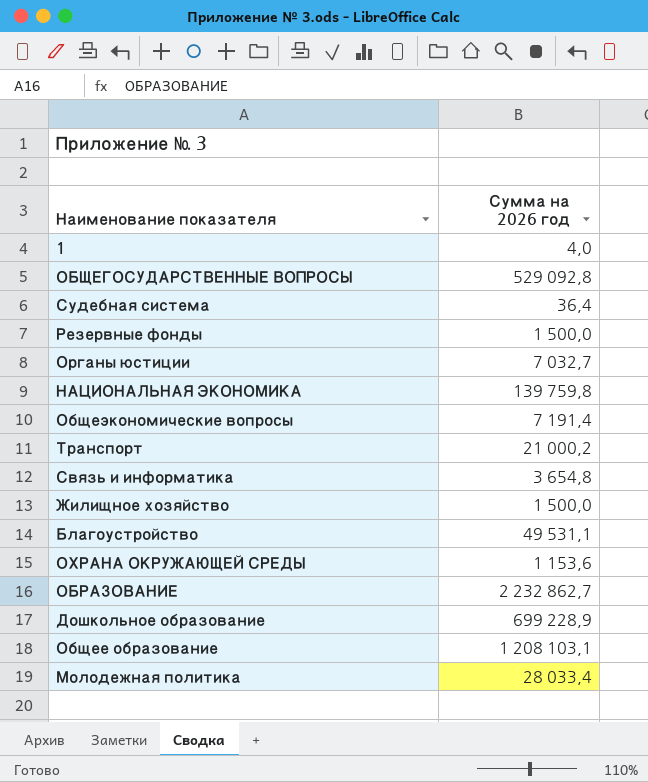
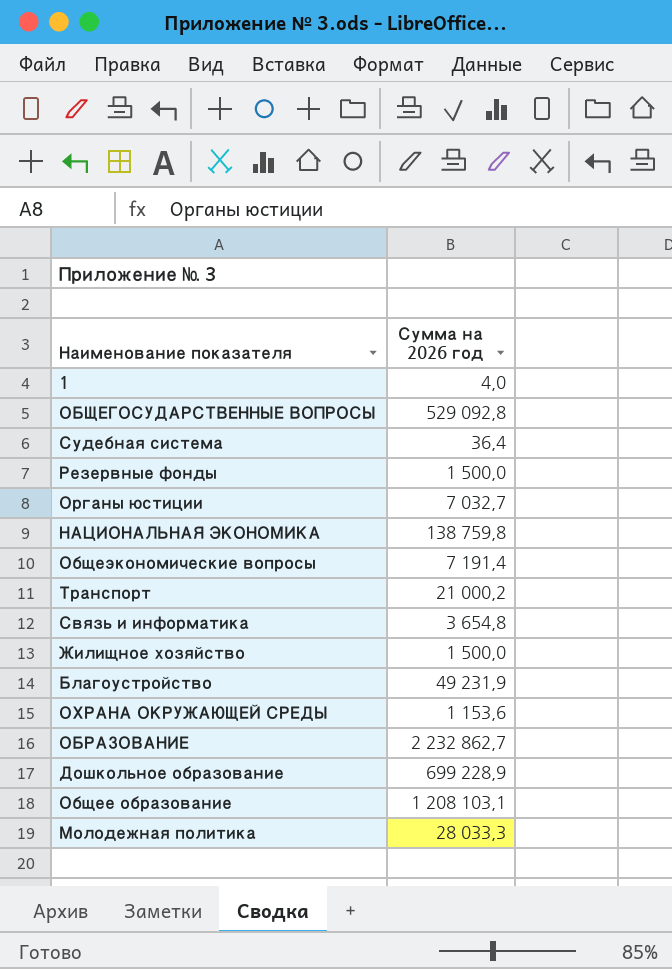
НАЦИОНАЛЬНАЯ ЭКОНОМИКА | Сумма на 2026 год: 139 759,8 -> 138 759,8
Благоустройство | Сумма на 2026 год: 49 531,1 -> 49 231,9
Молодежная политика | Сумма на 2026 год: 28 033,4 -> 28 033,3

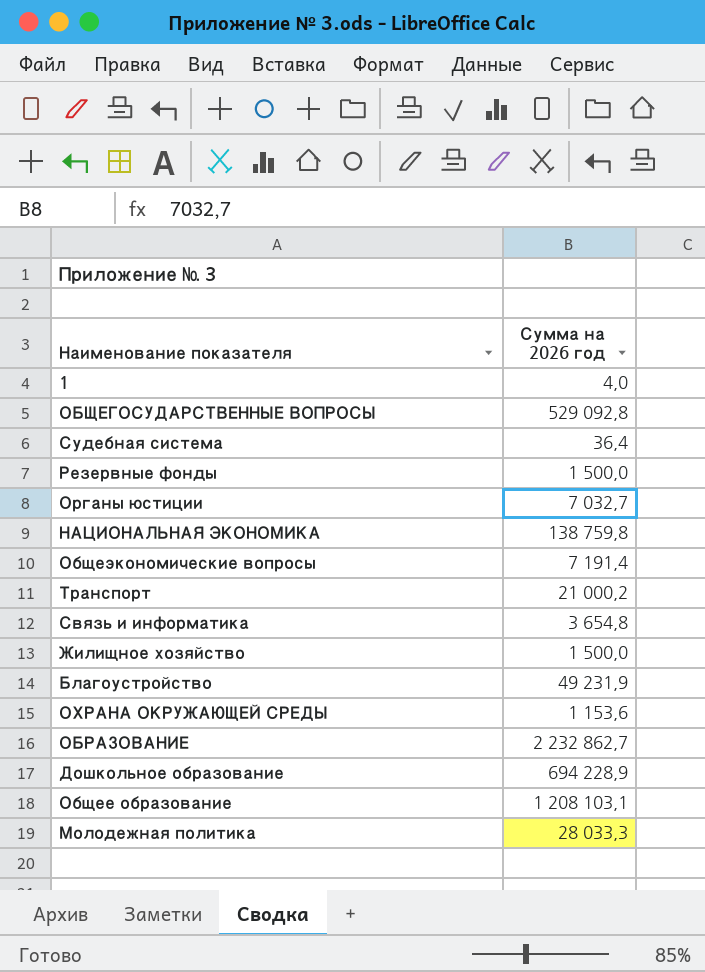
Дошкольное образование | Сумма на 2026 год: 699 228,9 -> 694 228,9

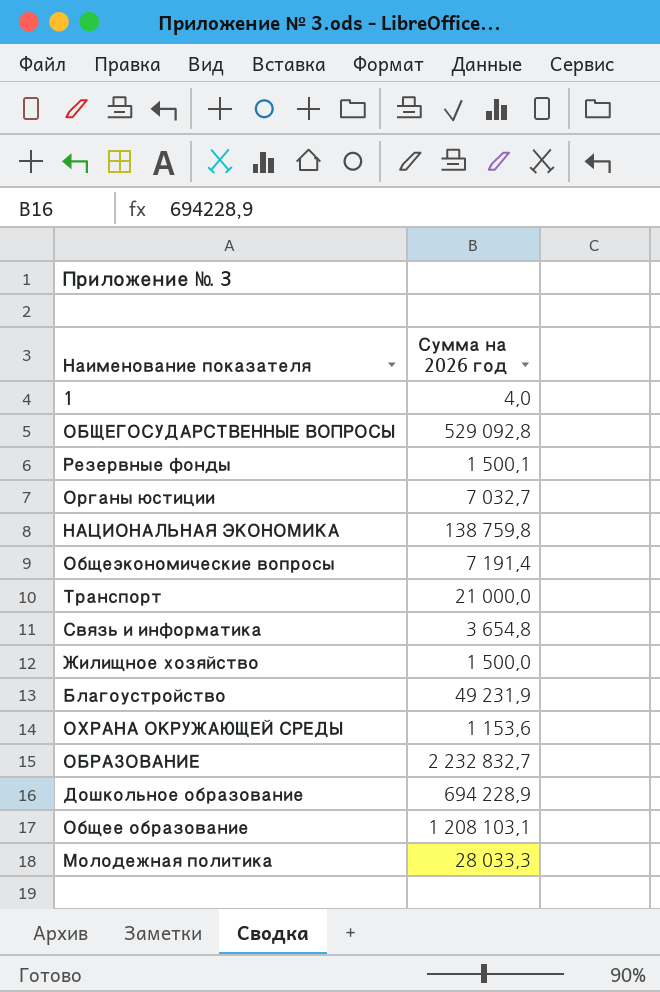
row Судебная система: 36,4 -> none
Резервные фонды | Сумма на 2026 год: 1 500,0 -> 1 500,1
Транспорт | Сумма на 2026 год: 21 000,2 -> 21 000,0
ОБРАЗОВАНИЕ | Сумма на 2026 год: 2 232 862,7 -> 2 232 832,7

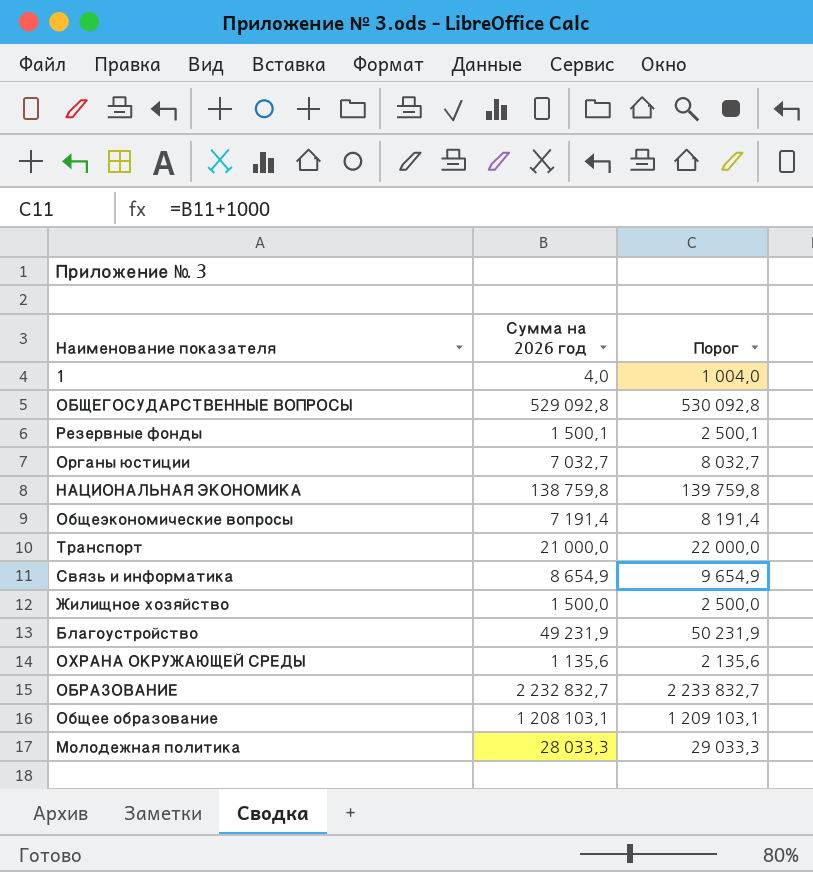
column Порог | formula: none -> [Сумма на 2026 год] + 1000
row Дошкольное образование: 694 228,9 -> none
Связь и информатика | Сумма на 2026 год: 3 654,8 -> 8 654,9
ОХРАНА ОКРУЖАЮЩЕЙ СРЕДЫ | Сумма на 2026 год: 1 153,6 -> 1 135,6

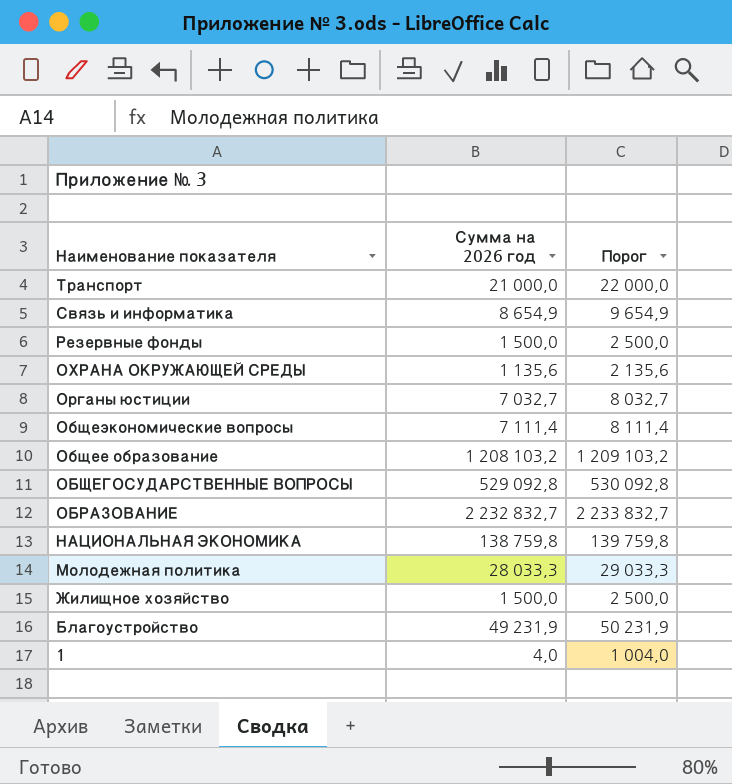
row order: none -> Наименование показателя descending
Резервные фонды | Сумма на 2026 год: 1 500,1 -> 1 500,0
Резервные фонды | Порог: 2 500,1 -> 2 500,0
Общеэкономические вопросы | Сумма на 2026 год: 7 191,4 -> 7 111,4
Общеэкономические вопросы | Порог: 8 191,4 -> 8 111,4
Общее образование | Сумма на 2026 год: 1 208 103,1 -> 1 208 103,2
Общее образование | Порог: 1 209 103,1 -> 1 209 103,2

